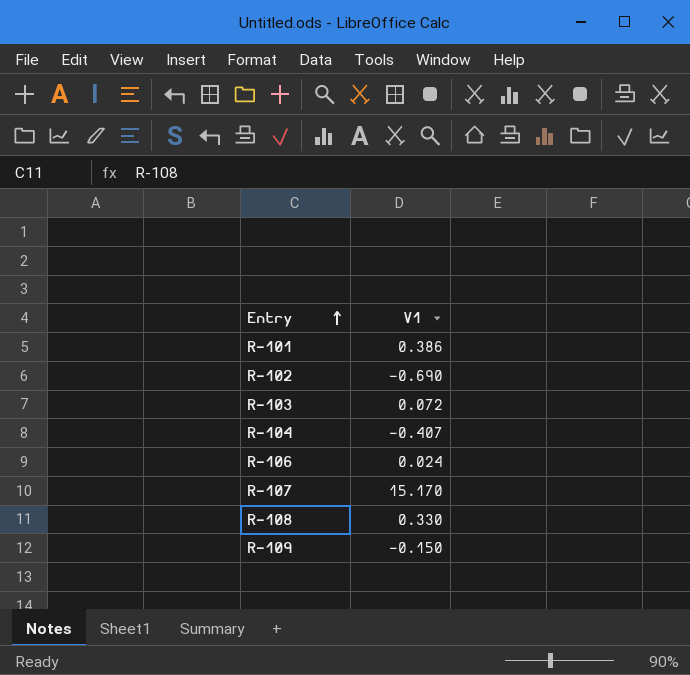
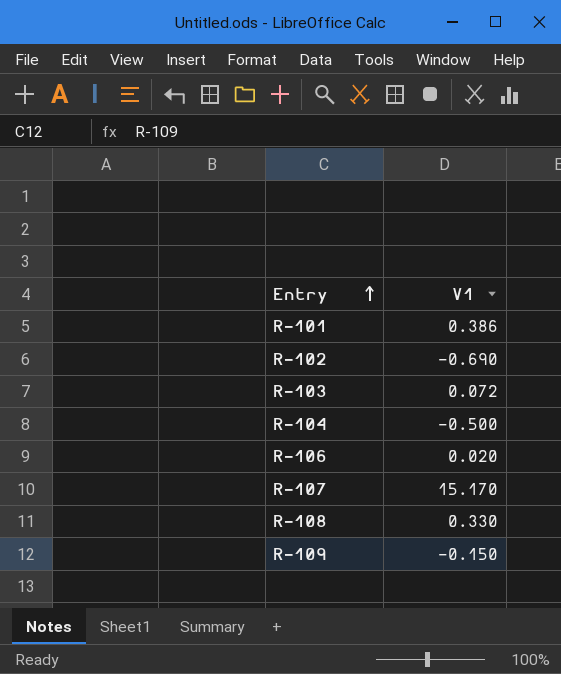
R-104 | V1: -0.407 -> -0.500
R-106 | V1: 0.024 -> 0.020

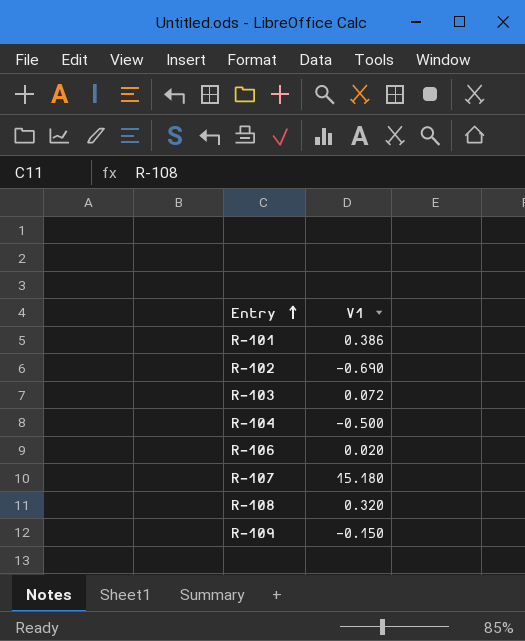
R-107 | V1: 15.170 -> 15.180
R-108 | V1: 0.330 -> 0.320

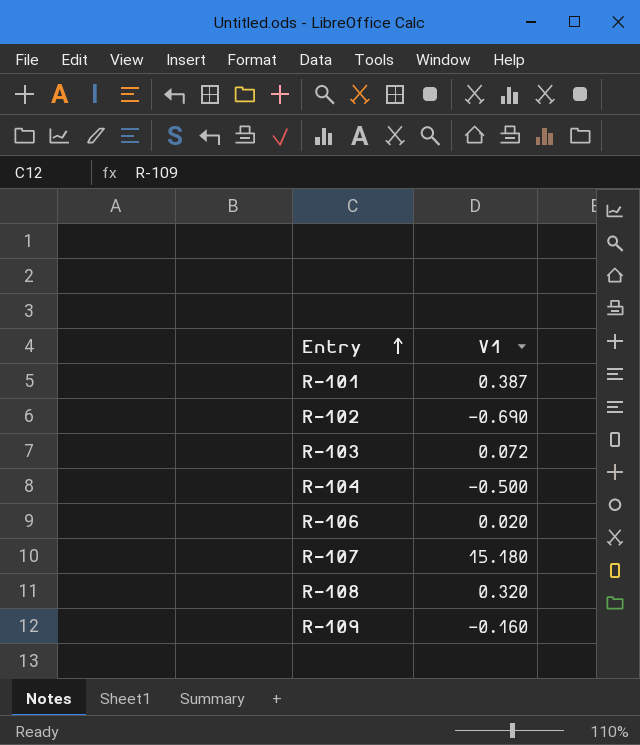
R-101 | V1: 0.386 -> 0.387
R-109 | V1: -0.150 -> -0.160

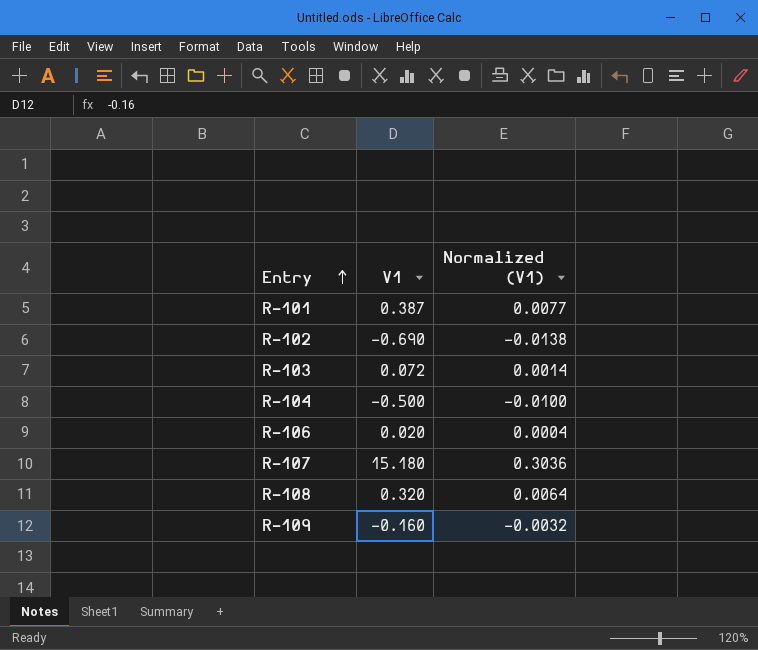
column Normalized (V1) | formula: none -> [V1] * 0.02

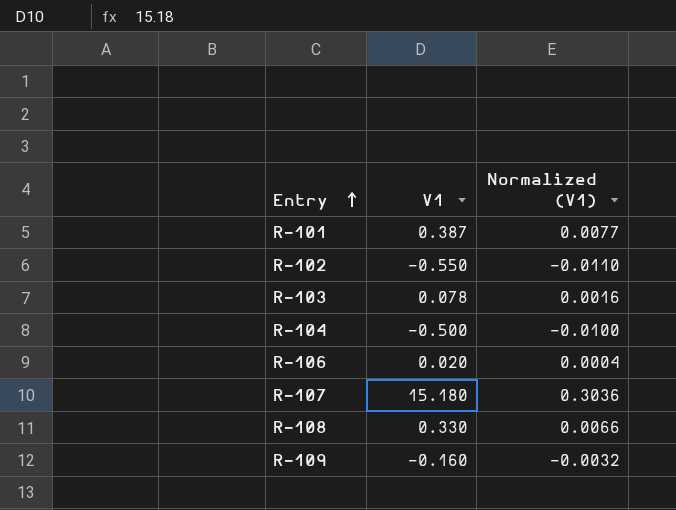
R-102 | V1: -0.690 -> -0.550
R-102 | Normalized (V1): -0.0138 -> -0.0110
R-103 | V1: 0.072 -> 0.078
R-103 | Normalized (V1): 0.0014 -> 0.0016
R-108 | V1: 0.320 -> 0.330
R-108 | Normalized (V1): 0.0064 -> 0.0066

